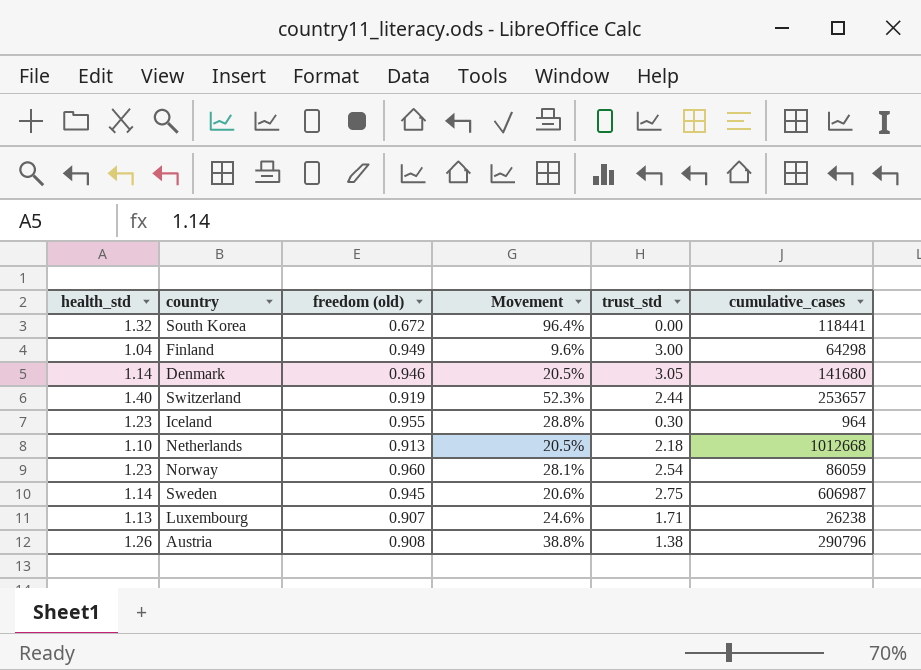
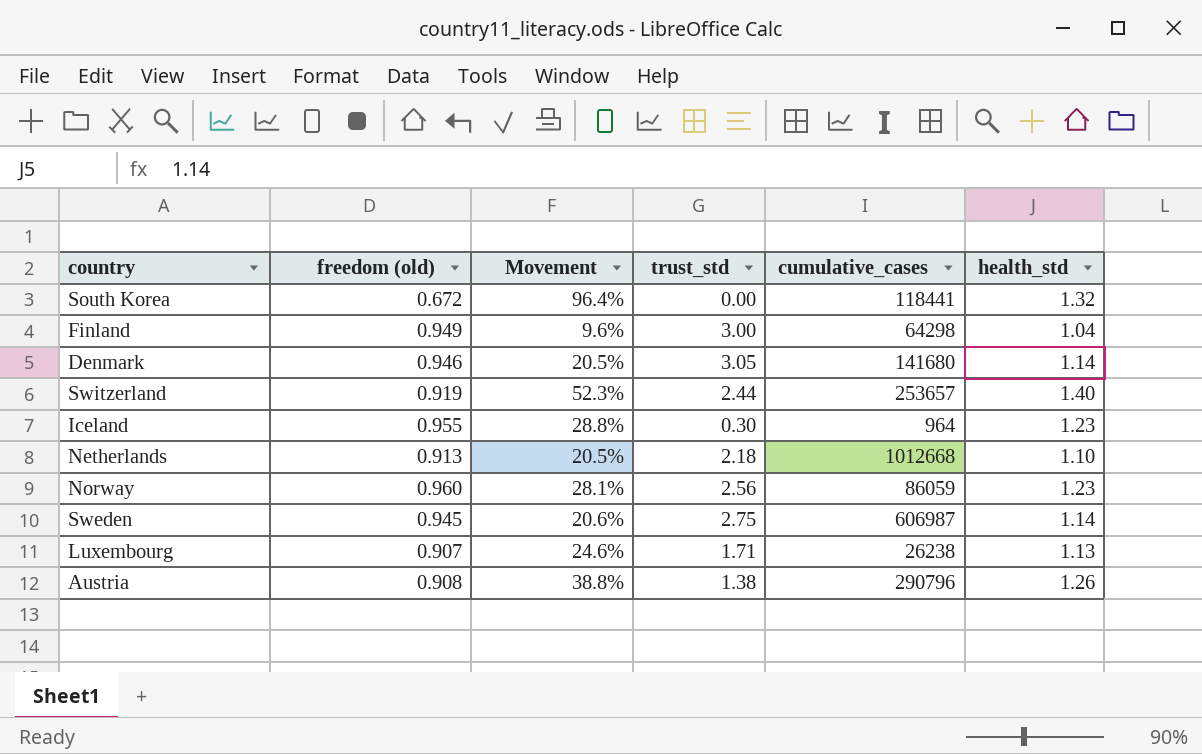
column health_std | position: 1 -> 6
Norway | trust_std: 2.54 -> 2.56

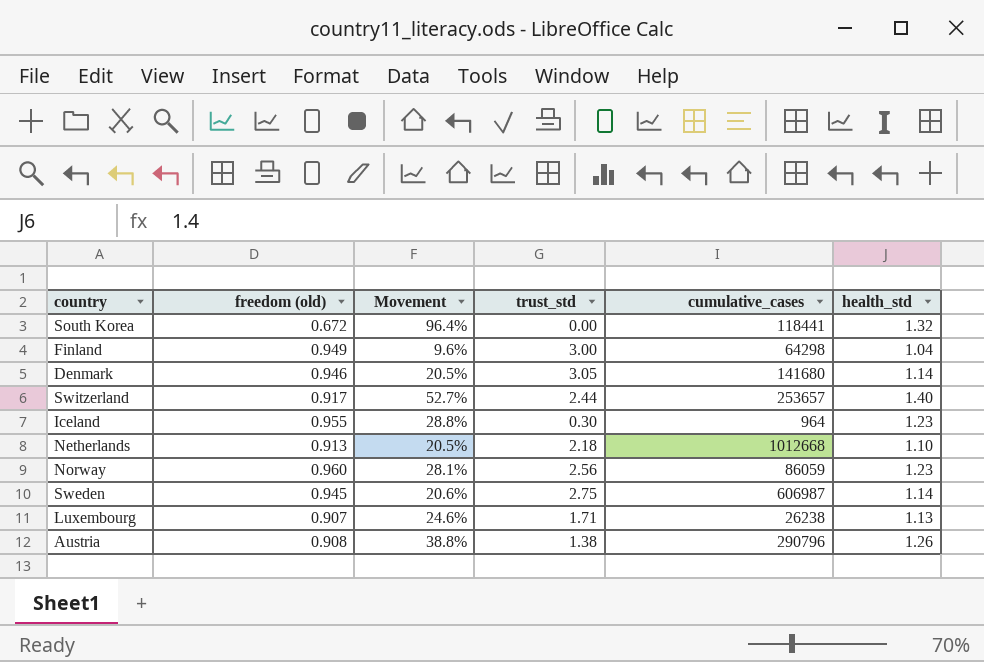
Switzerland | freedom (old): 0.919 -> 0.917
Switzerland | Movement: 52.3% -> 52.7%

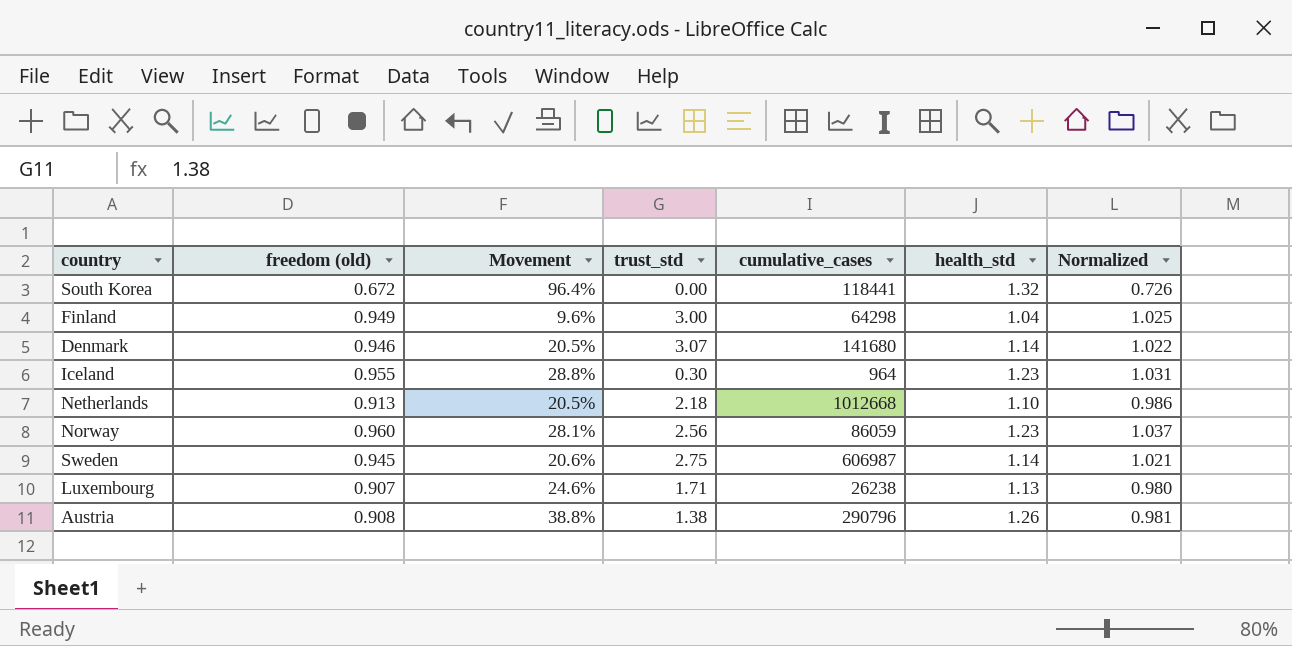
column Normalized | formula: none -> [freedom (old)] * 1.08
row Switzerland: 0.917 | 52.7% | 2.44 | 253657 | 1.40 -> none
Denmark | trust_std: 3.05 -> 3.07

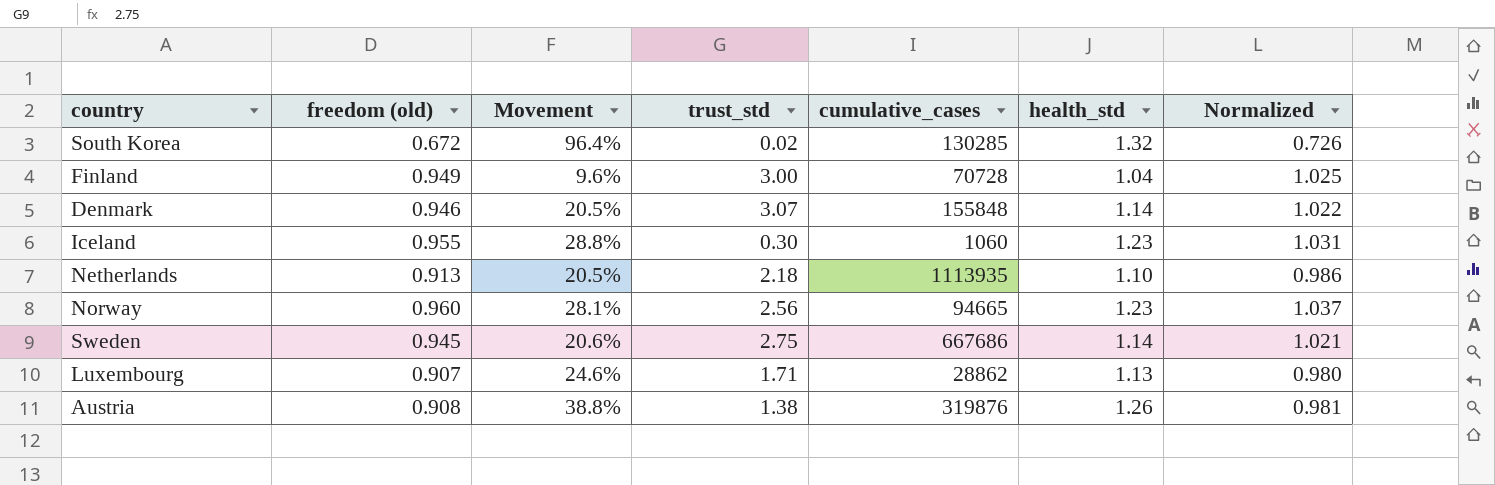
South Korea | trust_std: 0.00 -> 0.02
South Korea | cumulative_cases: 118441 -> 130285
Finland | cumulative_cases: 64298 -> 70728
Denmark | cumulative_cases: 141680 -> 155848
Iceland | cumulative_cases: 964 -> 1060
Netherlands | cumulative_cases: 1012668 -> 1113935
Norway | cumulative_cases: 86059 -> 94665
Sweden | cumulative_cases: 606987 -> 667686
Luxembourg | cumulative_cases: 26238 -> 28862
Austria | cumulative_cases: 290796 -> 319876

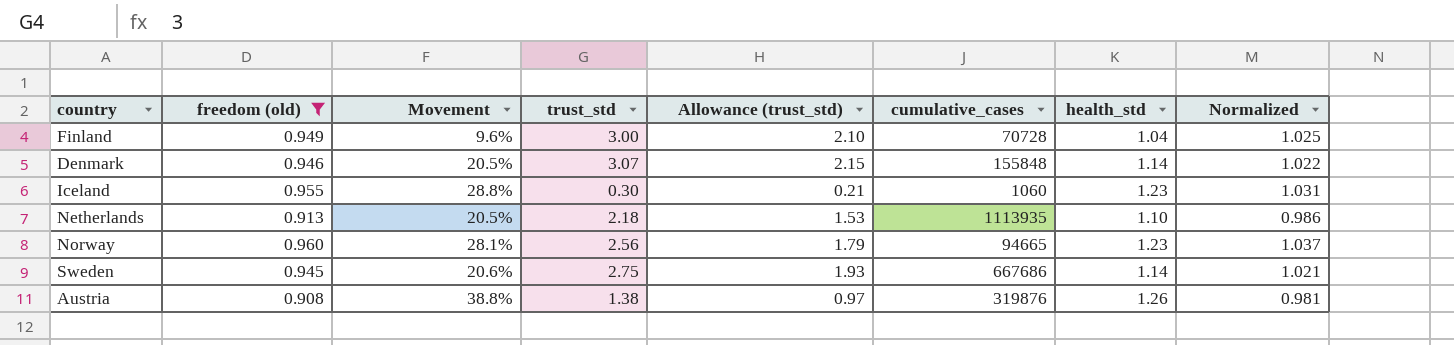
filter: none -> freedom (old) >= 0.908
column Allowance (trust_std) | formula: none -> [trust_std] * 0.7

